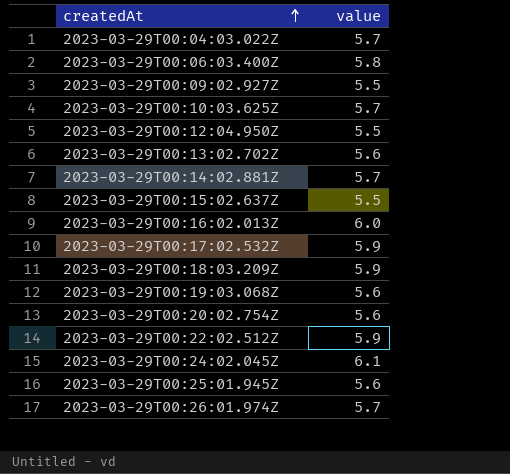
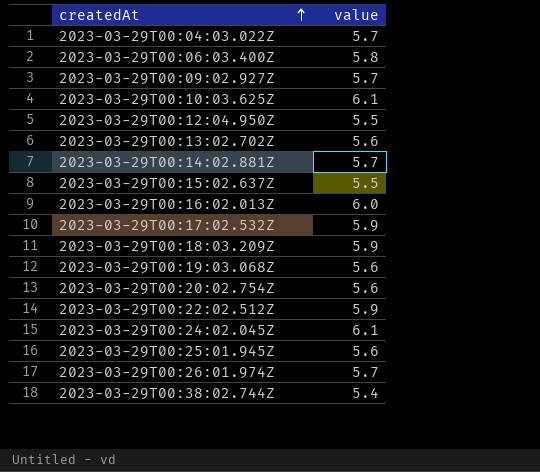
2023-03-29T00:09:02.927Z | value: 5.5 -> 5.7
2023-03-29T00:10:03.625Z | value: 5.7 -> 6.1
row 2023-03-29T00:38:02.744Z: none -> 5.4

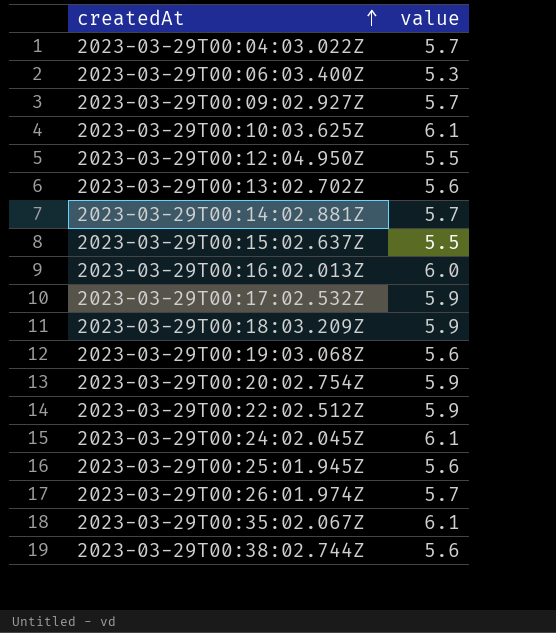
2023-03-29T00:06:03.400Z | value: 5.8 -> 5.3
2023-03-29T00:20:02.754Z | value: 5.6 -> 5.9
row 2023-03-29T00:35:02.067Z: none -> 6.1
2023-03-29T00:38:02.744Z | value: 5.4 -> 5.6

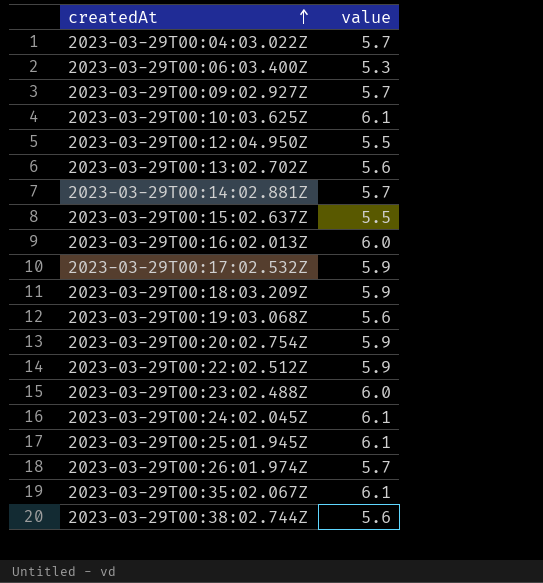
row 2023-03-29T00:23:02.488Z: none -> 6.0
2023-03-29T00:25:01.945Z | value: 5.6 -> 6.1

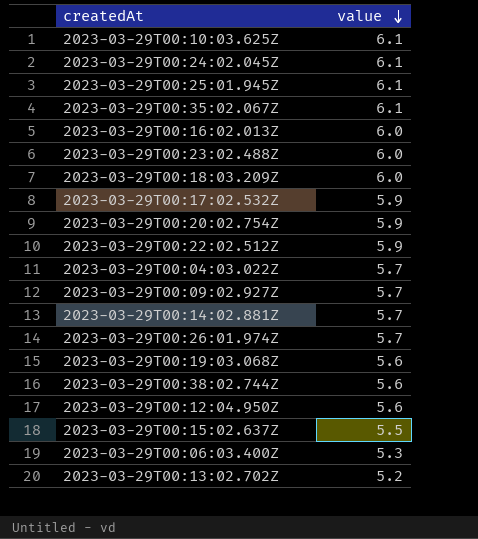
row order: createdAt ascending -> value descending
2023-03-29T00:18:03.209Z | value: 5.9 -> 6.0
2023-03-29T00:12:04.950Z | value: 5.5 -> 5.6
2023-03-29T00:13:02.702Z | value: 5.6 -> 5.2

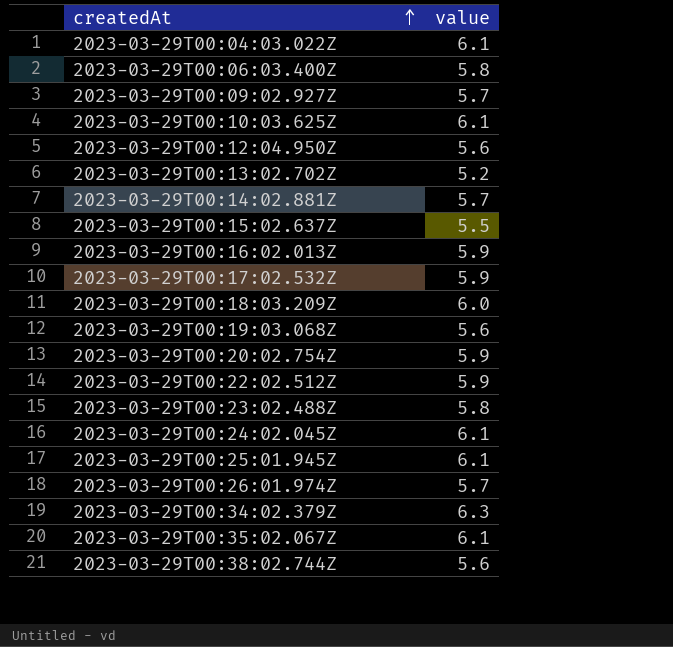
row order: value descending -> createdAt ascending
2023-03-29T00:04:03.022Z | value: 5.7 -> 6.1
2023-03-29T00:06:03.400Z | value: 5.3 -> 5.8
2023-03-29T00:16:02.013Z | value: 6.0 -> 5.9
2023-03-29T00:23:02.488Z | value: 6.0 -> 5.8
row 2023-03-29T00:34:02.379Z: none -> 6.3

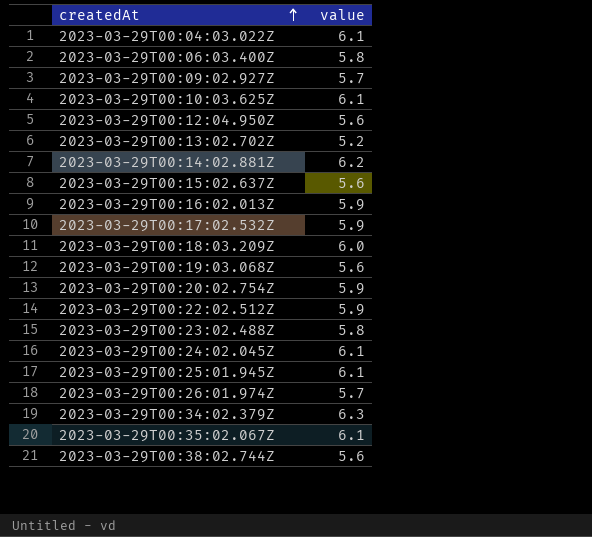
2023-03-29T00:14:02.881Z | value: 5.7 -> 6.2
2023-03-29T00:15:02.637Z | value: 5.5 -> 5.6

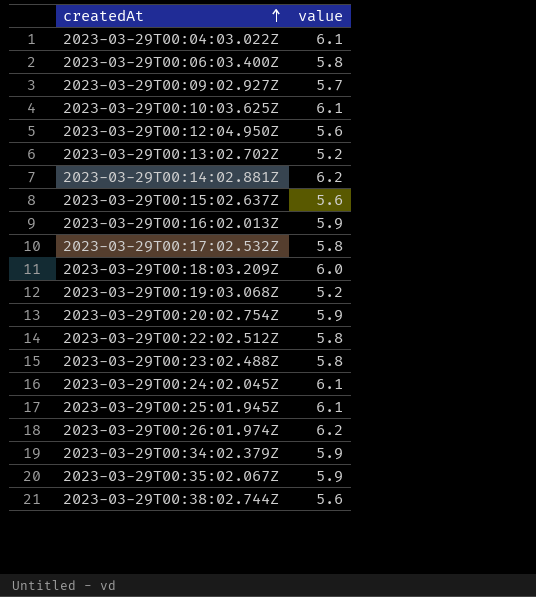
2023-03-29T00:17:02.532Z | value: 5.9 -> 5.8
2023-03-29T00:19:03.068Z | value: 5.6 -> 5.2
2023-03-29T00:22:02.512Z | value: 5.9 -> 5.8
2023-03-29T00:26:01.974Z | value: 5.7 -> 6.2
2023-03-29T00:34:02.379Z | value: 6.3 -> 5.9
2023-03-29T00:35:02.067Z | value: 6.1 -> 5.9

